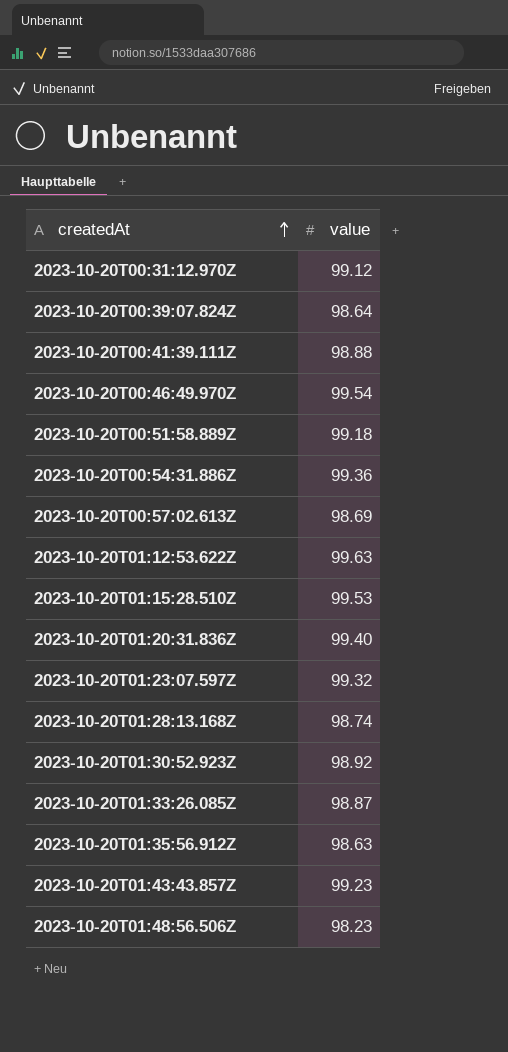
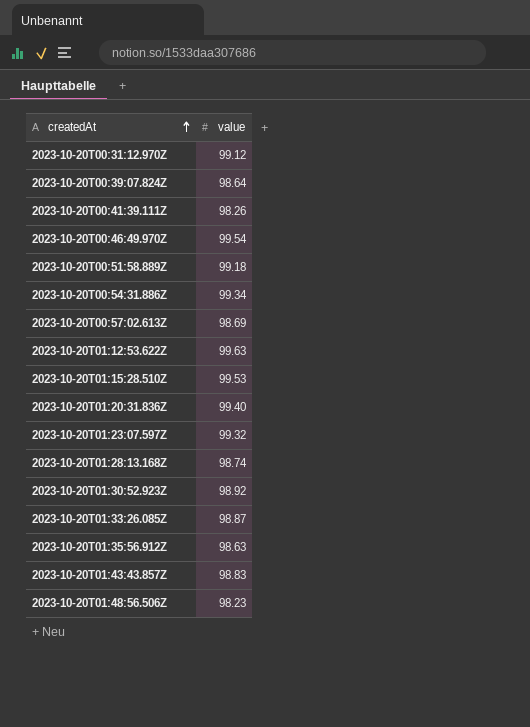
2023-10-20T00:41:39.111Z | value: 98.88 -> 98.26
2023-10-20T00:54:31.886Z | value: 99.36 -> 99.34
2023-10-20T01:43:43.857Z | value: 99.23 -> 98.83

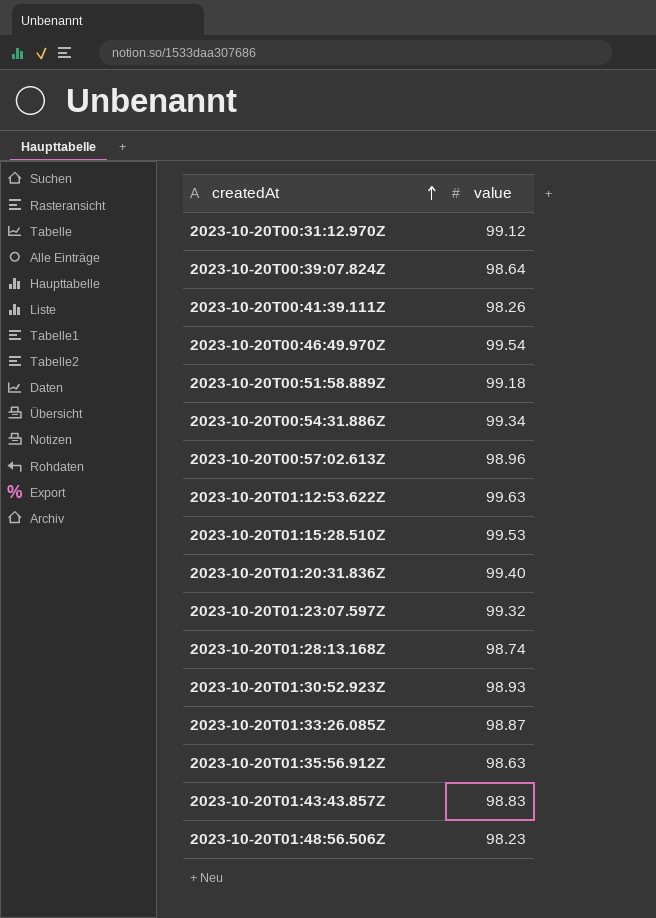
2023-10-20T00:57:02.613Z | value: 98.69 -> 98.96
2023-10-20T01:30:52.923Z | value: 98.92 -> 98.93

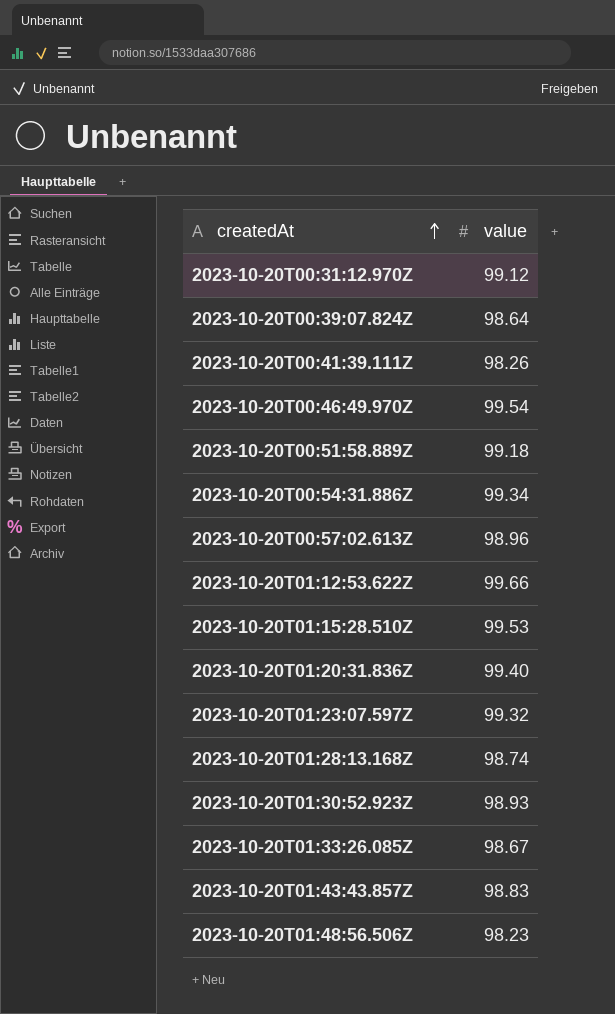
row 2023-10-20T01:35:56.912Z: 98.63 -> none
2023-10-20T01:12:53.622Z | value: 99.63 -> 99.66
2023-10-20T01:33:26.085Z | value: 98.87 -> 98.67

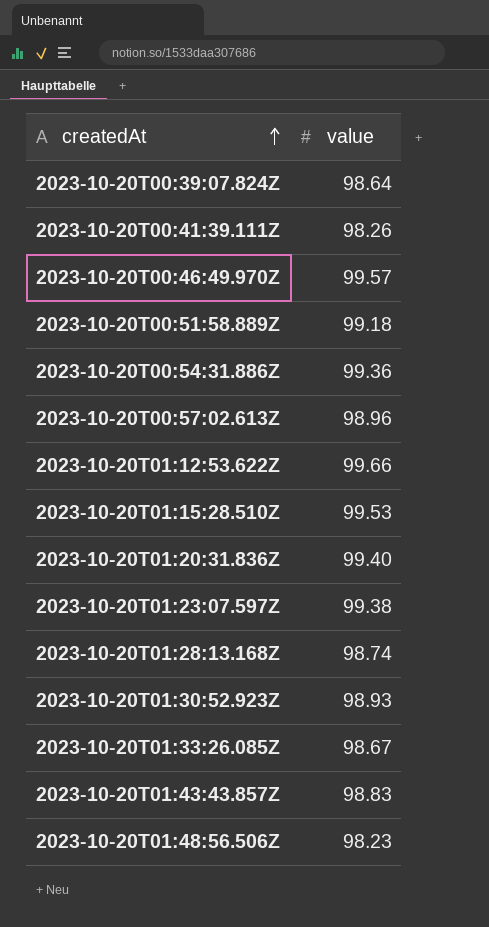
row 2023-10-20T00:31:12.970Z: 99.12 -> none
2023-10-20T00:46:49.970Z | value: 99.54 -> 99.57
2023-10-20T00:54:31.886Z | value: 99.34 -> 99.36
2023-10-20T01:23:07.597Z | value: 99.32 -> 99.38

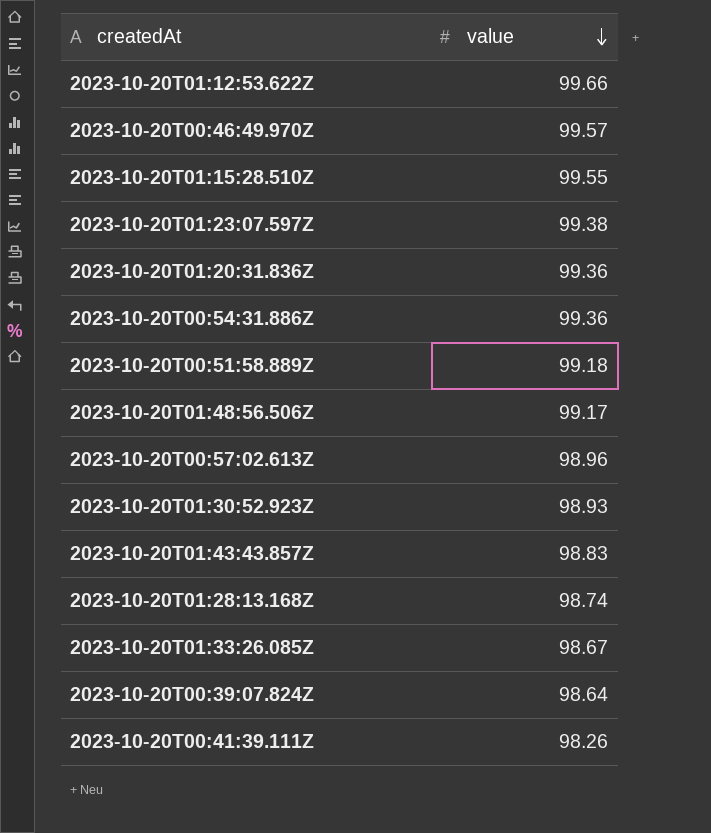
row order: createdAt ascending -> value descending
2023-10-20T01:15:28.510Z | value: 99.53 -> 99.55
2023-10-20T01:20:31.836Z | value: 99.40 -> 99.36
2023-10-20T01:48:56.506Z | value: 98.23 -> 99.17

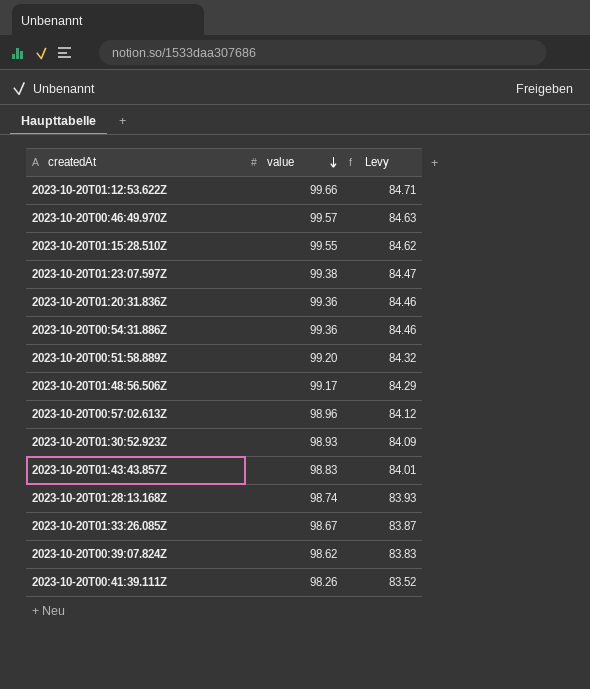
column Levy | formula: none -> [value] * 0.85
2023-10-20T00:51:58.889Z | value: 99.18 -> 99.20
2023-10-20T00:39:07.824Z | value: 98.64 -> 98.62

